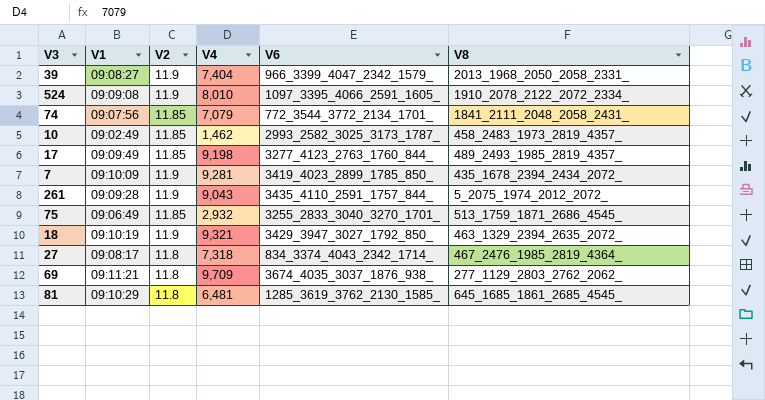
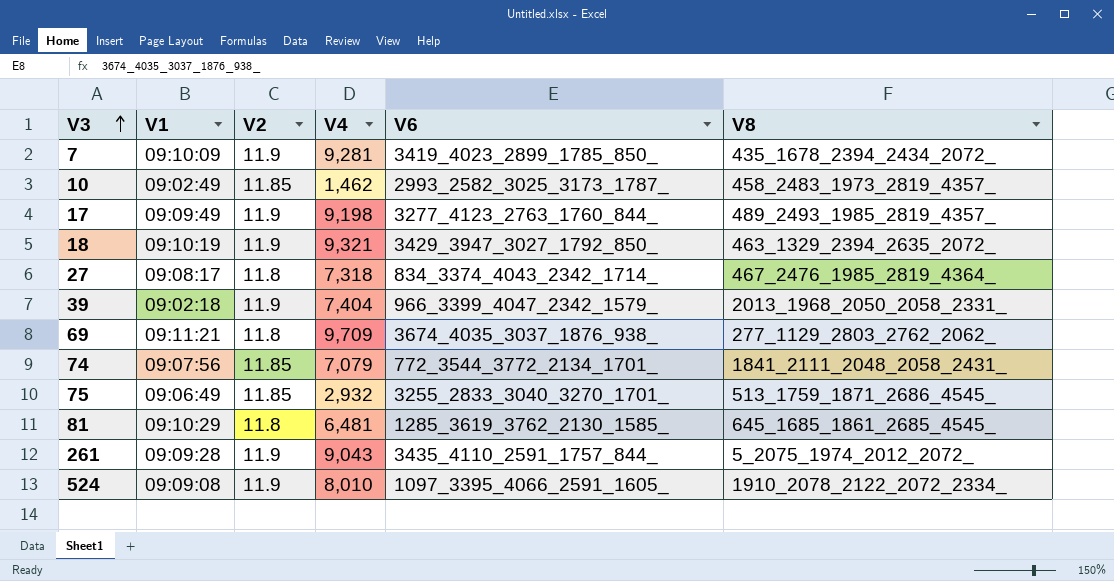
row order: none -> V3 ascending
17 | V2: 11.85 -> 11.9
39 | V1: 09:08:27 -> 09:02:18

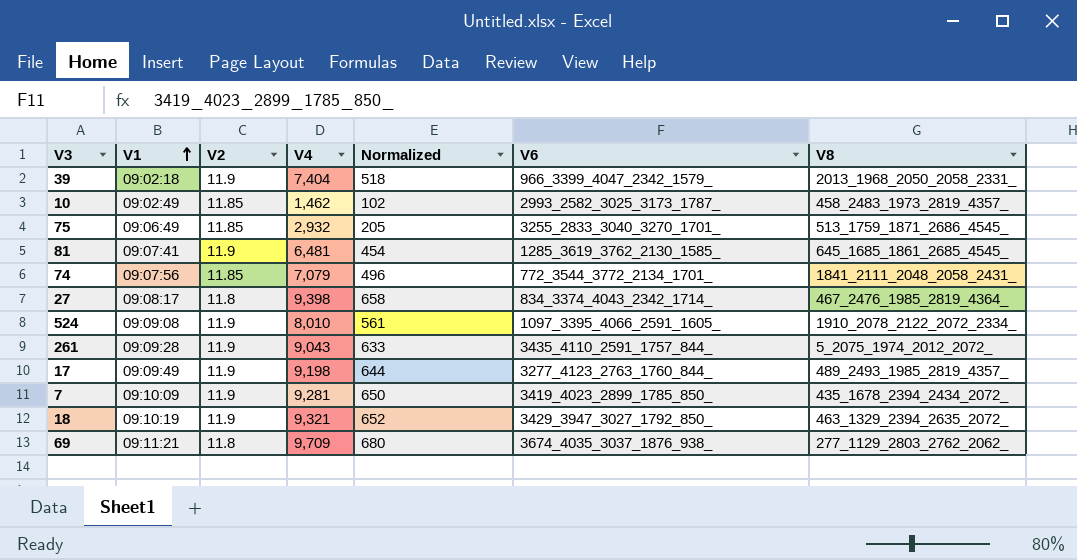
row order: V3 ascending -> V1 ascending
column Normalized | formula: none -> [V4] * 0.07
81 | V1: 09:10:29 -> 09:07:41
81 | V2: 11.8 -> 11.9
27 | V4: 7,318 -> 9,398

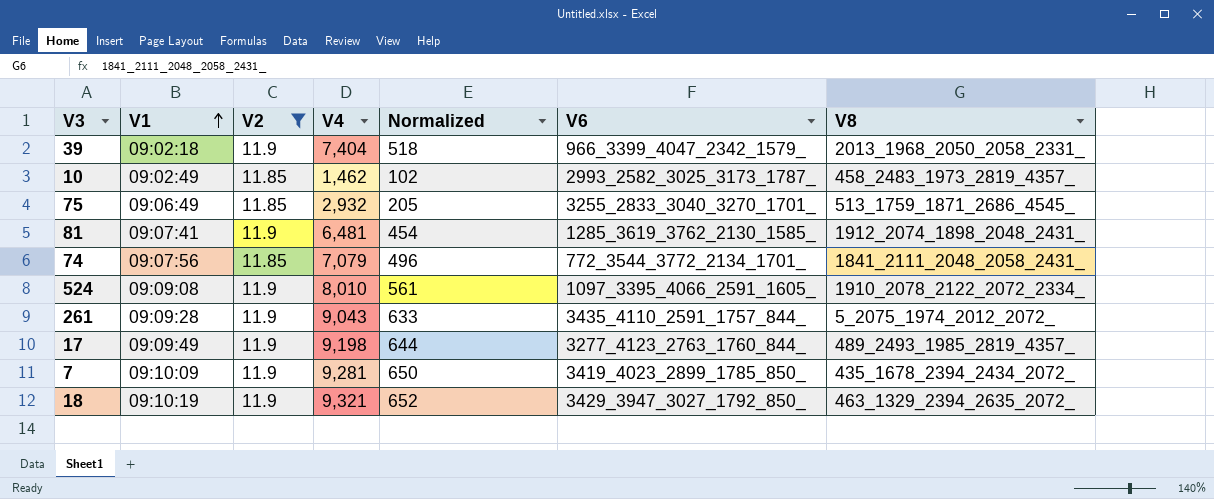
filter: none -> V2 != 11.8
81 | V8: 645_1685_1861_2685_4545_ -> 1912_2074_1898_2048_2431_

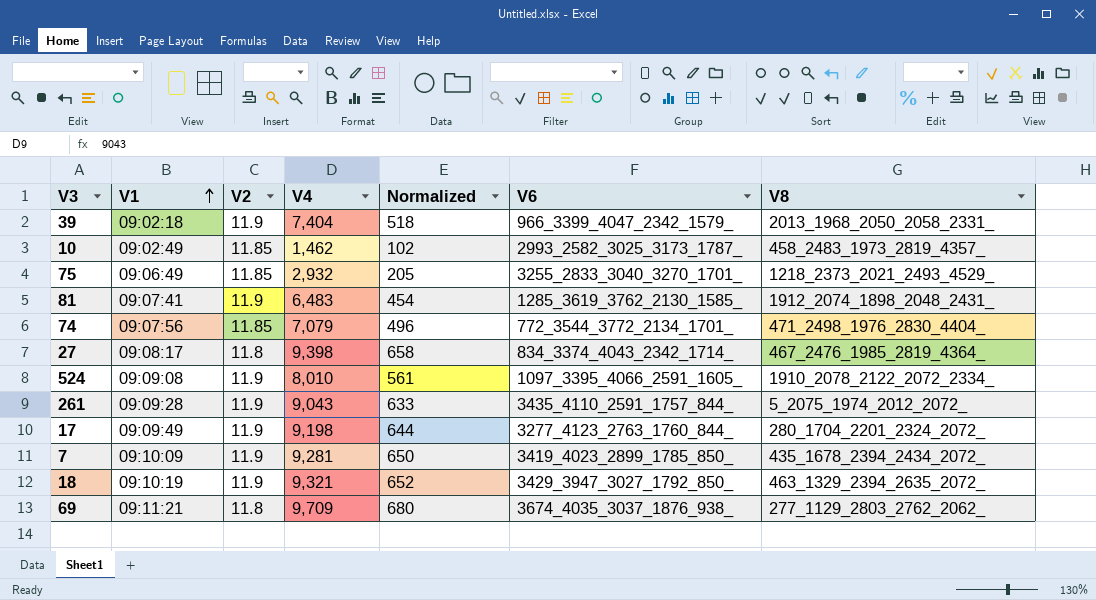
filter: V2 != 11.8 -> none
75 | V8: 513_1759_1871_2686_4545_ -> 1218_2373_2021_2493_4529_
81 | V4: 6,481 -> 6,483
74 | V8: 1841_2111_2048_2058_2431_ -> 471_2498_1976_2830_4404_
17 | V8: 489_2493_1985_2819_4357_ -> 280_1704_2201_2324_2072_

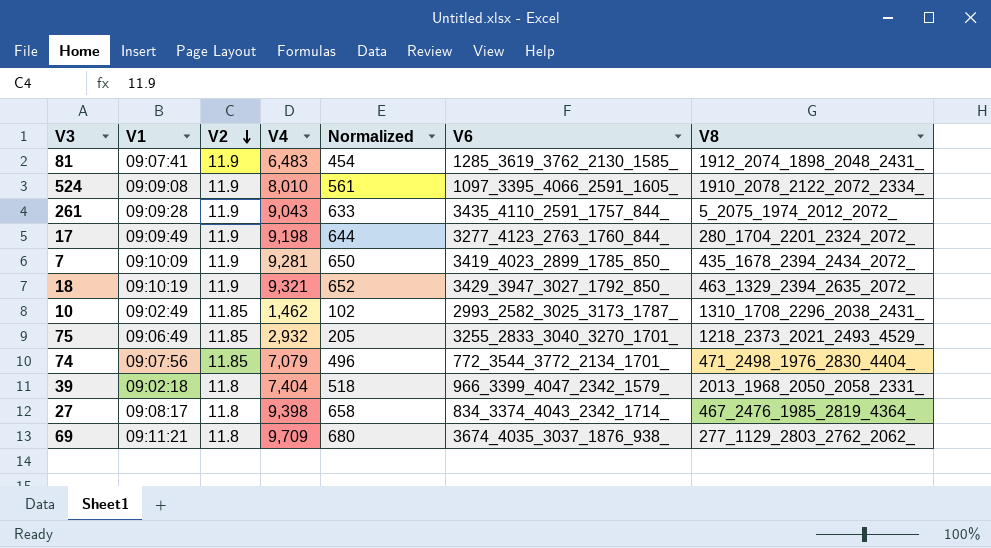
row order: V1 ascending -> V2 descending
10 | V8: 458_2483_1973_2819_4357_ -> 1310_1708_2296_2038_2431_
39 | V2: 11.9 -> 11.8

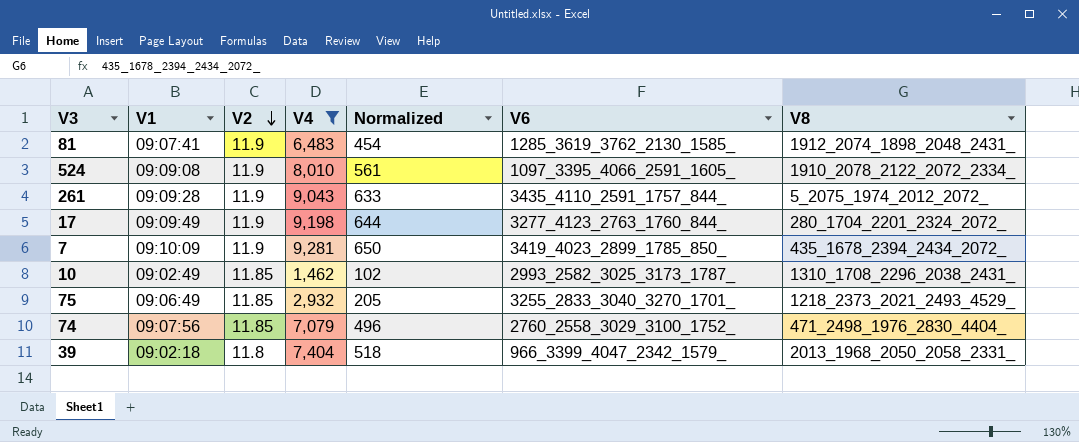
filter: none -> V4 <= 9,281
74 | V6: 772_3544_3772_2134_1701_ -> 2760_2558_3029_3100_1752_

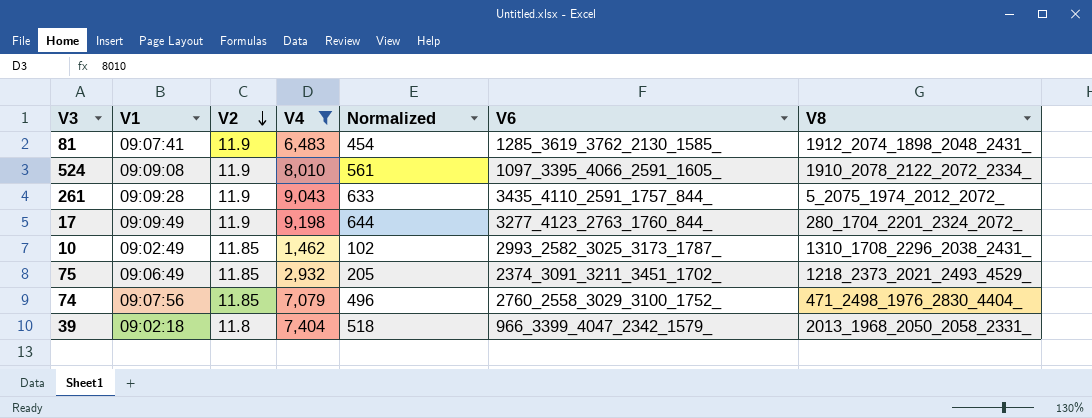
row 7: 09:10:09 | 11.9 | 9,281 | 650 | 3419_4023_2899_1785_850_ | 435_1678_2394_2434_2072_ -> none
75 | V6: 3255_2833_3040_3270_1701_ -> 2374_3091_3211_3451_1702_

